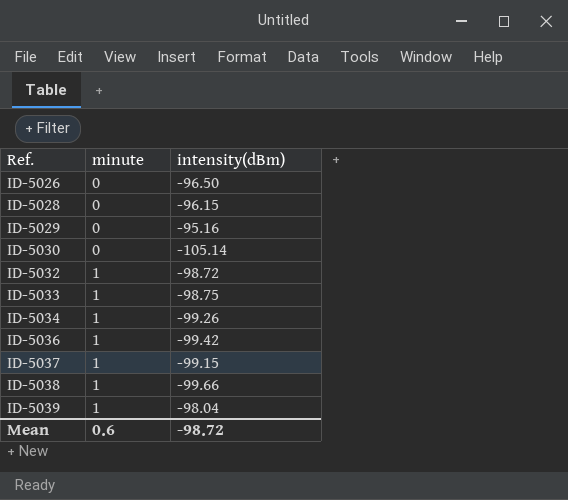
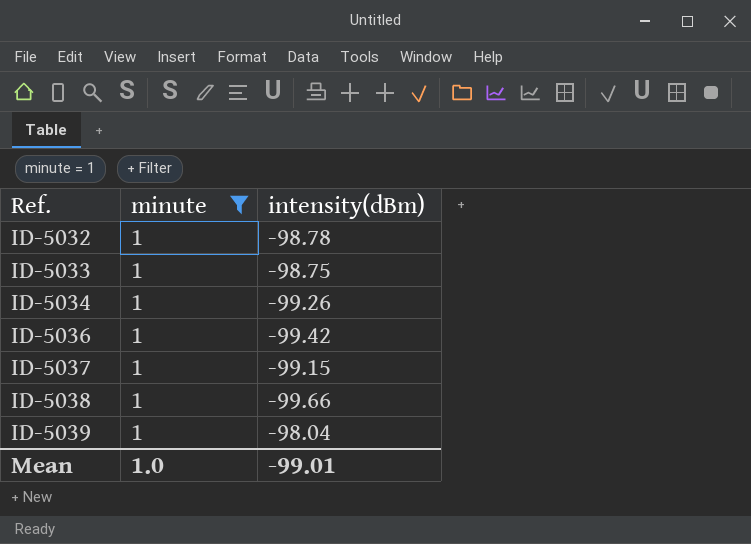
filter: none -> minute = 1
ID-5032 | intensity(dBm): -98.72 -> -98.78
Mean | minute: 0.6 -> 1.0
Mean | intensity(dBm): -98.72 -> -99.01

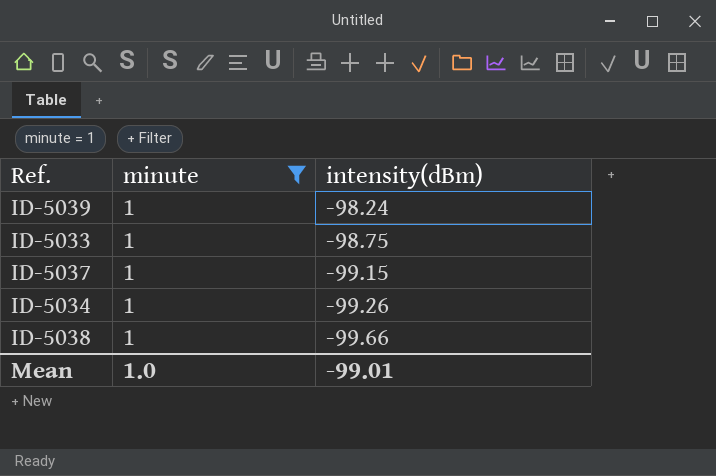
row order: Ref. ascending -> intensity(dBm) descending
row ID-5032: 1 | -98.78 -> none
row ID-5036: 1 | -99.42 -> none
ID-5039 | intensity(dBm): -98.04 -> -98.24

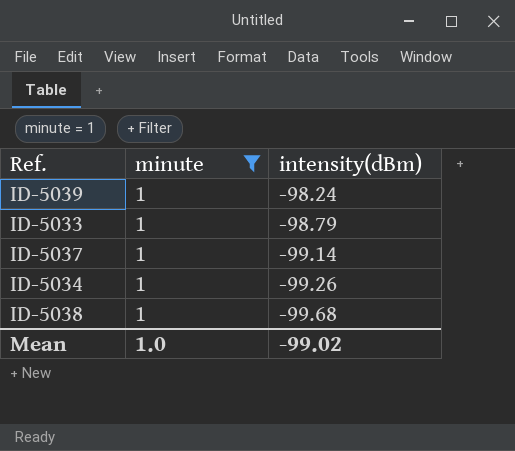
ID-5033 | intensity(dBm): -98.75 -> -98.79
ID-5037 | intensity(dBm): -99.15 -> -99.14
ID-5038 | intensity(dBm): -99.66 -> -99.68
Mean | intensity(dBm): -99.01 -> -99.02

